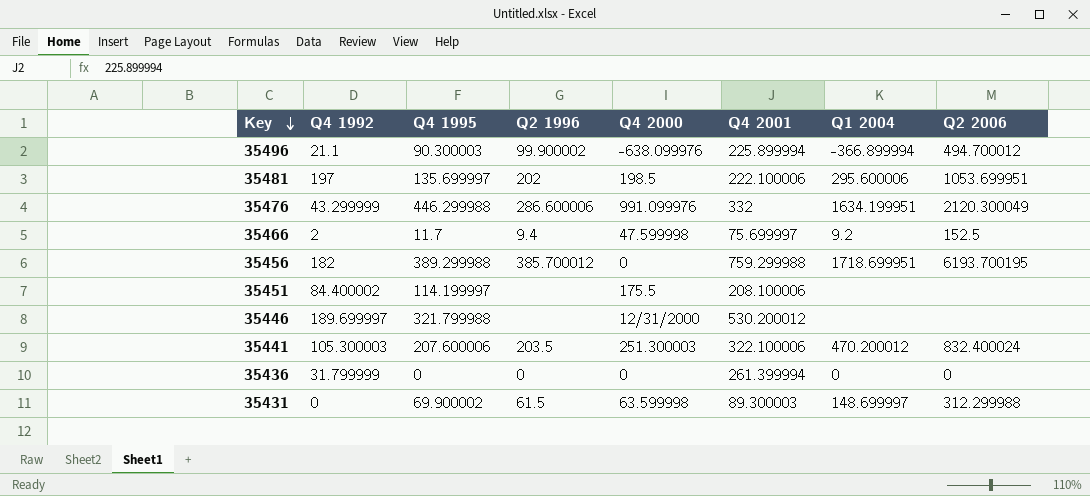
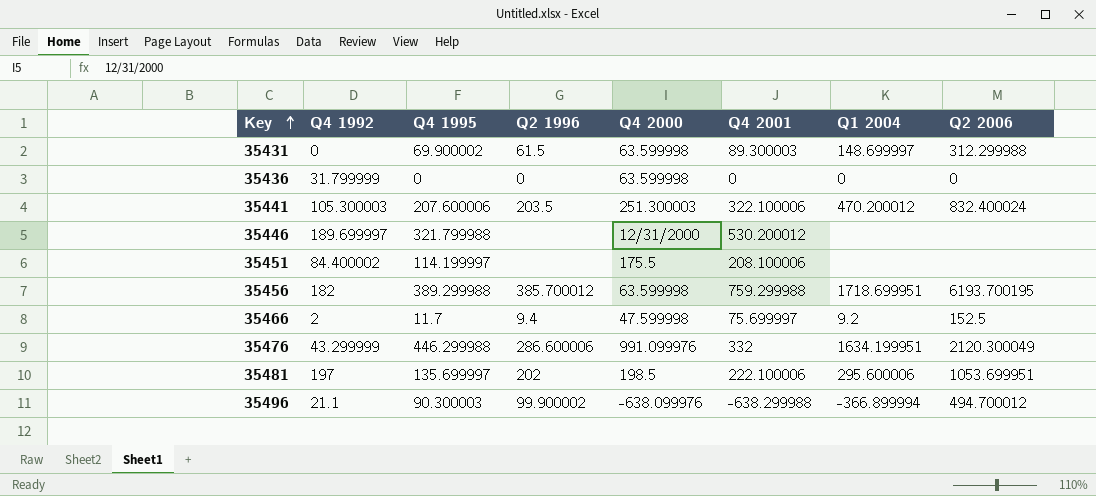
row order: Key descending -> Key ascending
35436 | Q4 2000: 0 -> 63.599998
35436 | Q4 2001: 261.399994 -> 0
35456 | Q4 2000: 0 -> 63.599998
35496 | Q4 2001: 225.899994 -> -638.299988

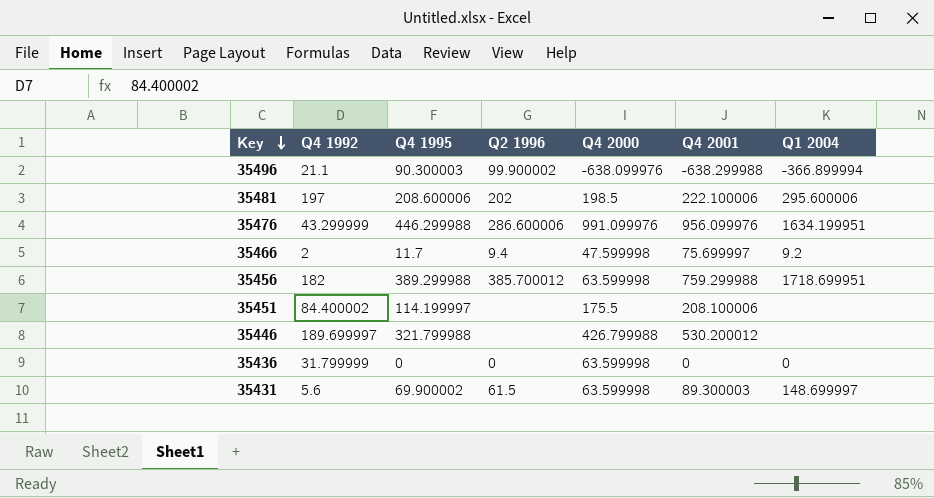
row order: Key ascending -> Key descending
column Q2 2006 | position: 8 -> none
row 35441: 105.300003 | 207.600006 | 203.5 | 251.300003 | 322.100006 | 470.200012 | 832.400024 -> none
35481 | Q4 1995: 135.699997 -> 208.600006
35476 | Q4 2001: 332 -> 956.099976
35446 | Q4 2000: 12/31/2000 -> 426.799988
35431 | Q4 1992: 0 -> 5.6

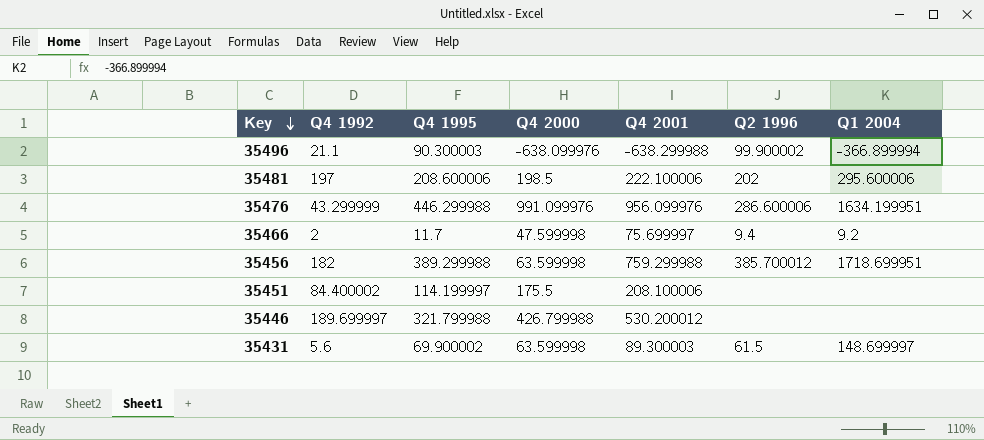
column Q2 1996 | position: 4 -> 6
row 35436: 31.799999 | 0 | 0 | 63.599998 | 0 | 0 -> none

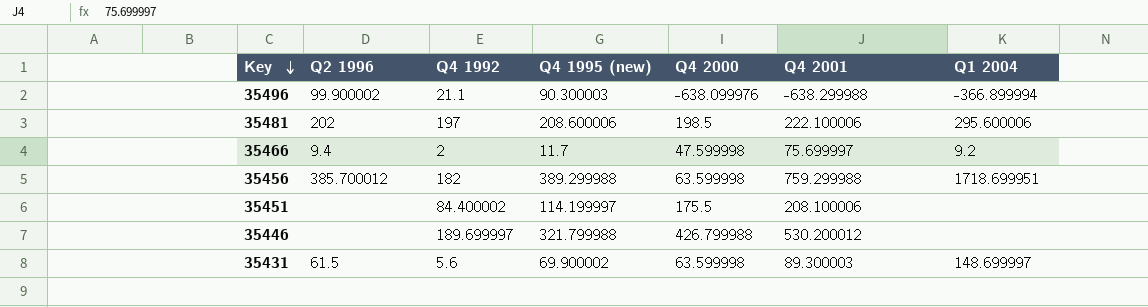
column Q2 1996 | position: 6 -> 2
column name: Q4 1995 -> Q4 1995 (new)
row 35476: 43.299999 | 446.299988 | 991.099976 | 956.099976 | 286.600006 | 1634.199951 -> none

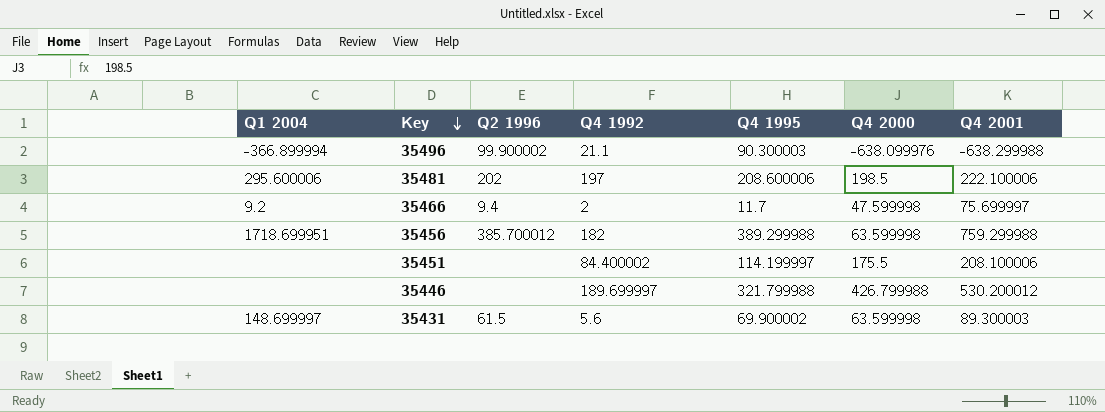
column Q1 2004 | position: 7 -> 1
column name: Q4 1995 (new) -> Q4 1995

